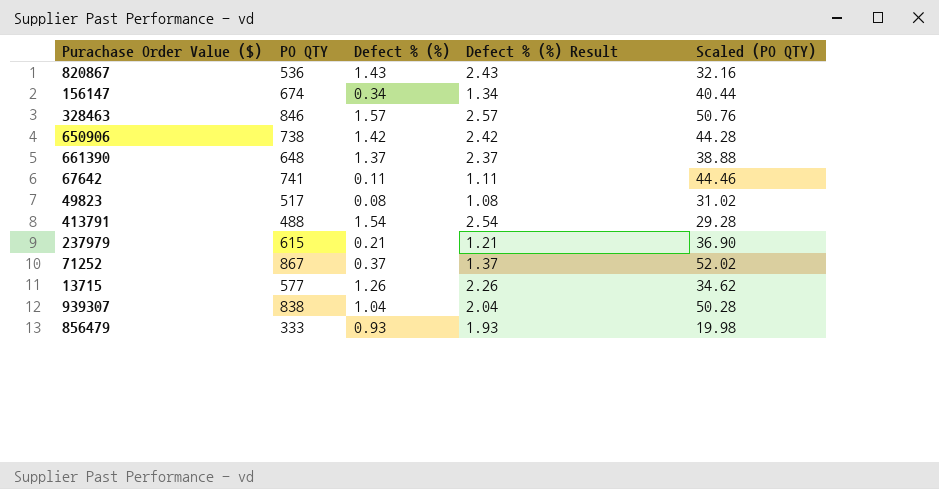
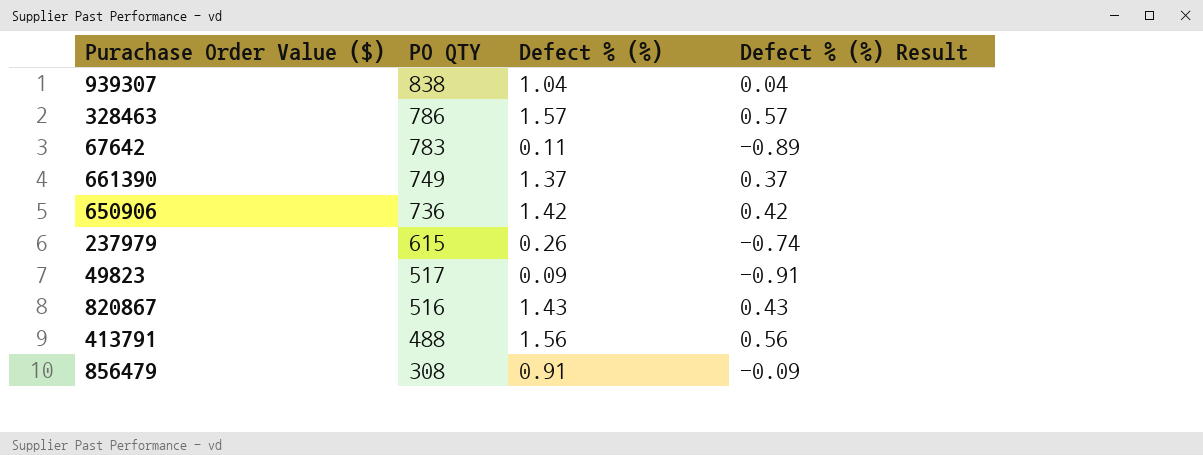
row order: none -> PO QTY descending
column Scaled (PO QTY) | formula: [PO QTY] * 0.06 -> none
column Defect % (%) Result | formula: [Defect % (%)] + 1 -> [Defect % (%)] - 1
row 156147: 674 | 0.34 | 1.34 | 40.44 -> none
row 71252: 867 | 0.37 | 1.37 | 52.02 -> none
row 13715: 577 | 1.26 | 2.26 | 34.62 -> none
328463 | PO QTY: 846 -> 786
67642 | PO QTY: 741 -> 783
661390 | PO QTY: 648 -> 749
650906 | PO QTY: 738 -> 736
237979 | Defect % (%): 0.21 -> 0.26
49823 | Defect % (%): 0.08 -> 0.09
820867 | PO QTY: 536 -> 516
413791 | Defect % (%): 1.54 -> 1.56
856479 | PO QTY: 333 -> 308
856479 | Defect % (%): 0.93 -> 0.91

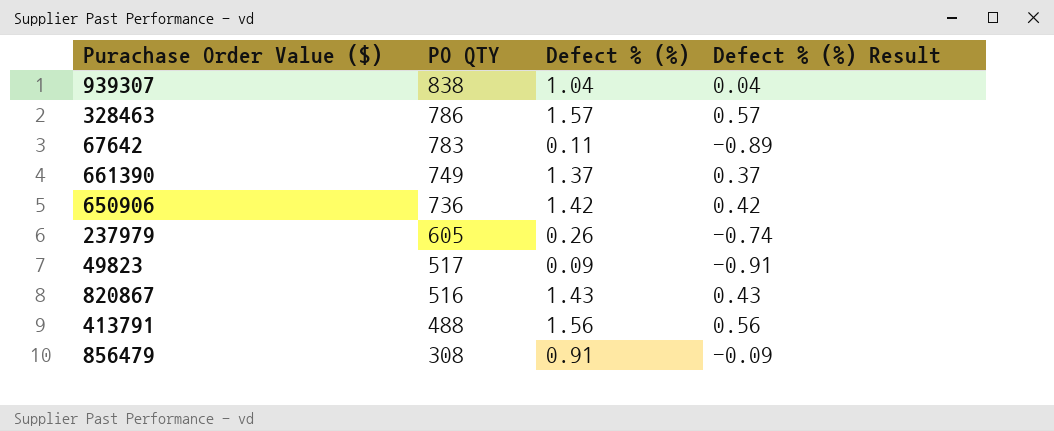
237979 | PO QTY: 615 -> 605

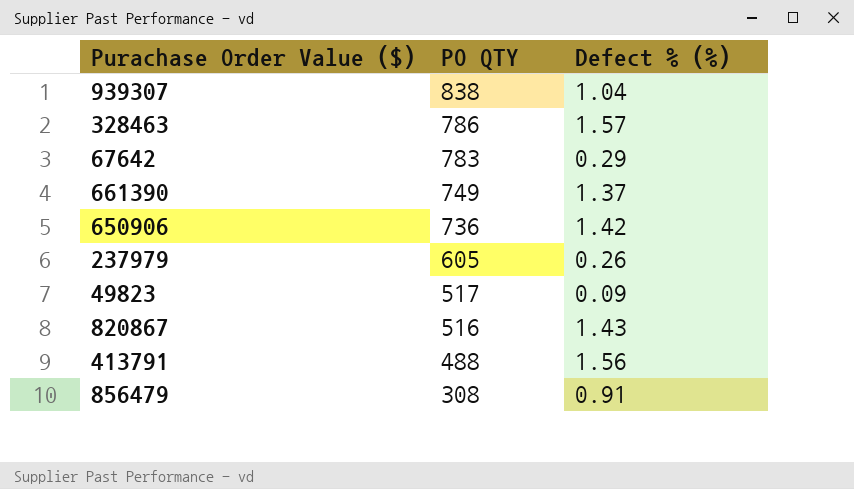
column Defect % (%) Result | formula: [Defect % (%)] - 1 -> none
67642 | Defect % (%): 0.11 -> 0.29

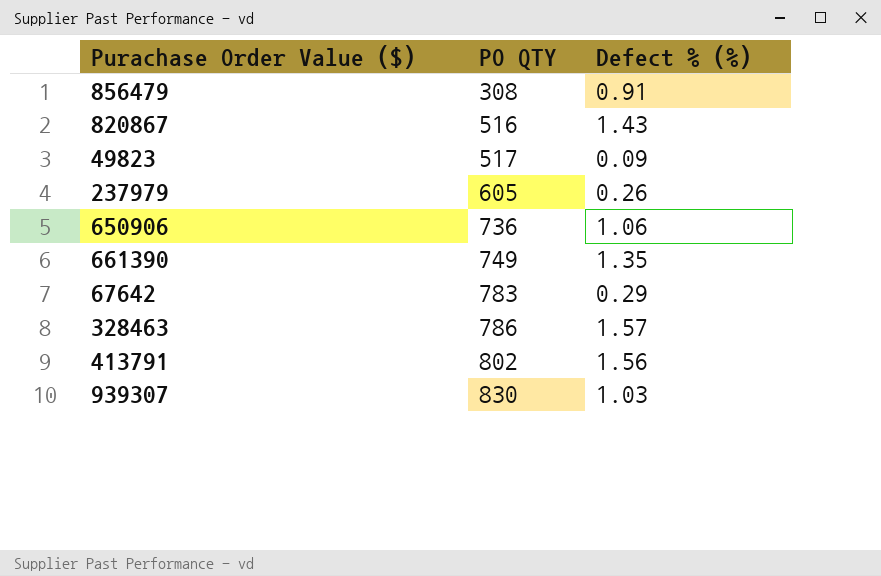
row order: PO QTY descending -> PO QTY ascending
650906 | Defect % (%): 1.42 -> 1.06
661390 | Defect % (%): 1.37 -> 1.35
413791 | PO QTY: 488 -> 802
939307 | PO QTY: 838 -> 830
939307 | Defect % (%): 1.04 -> 1.03

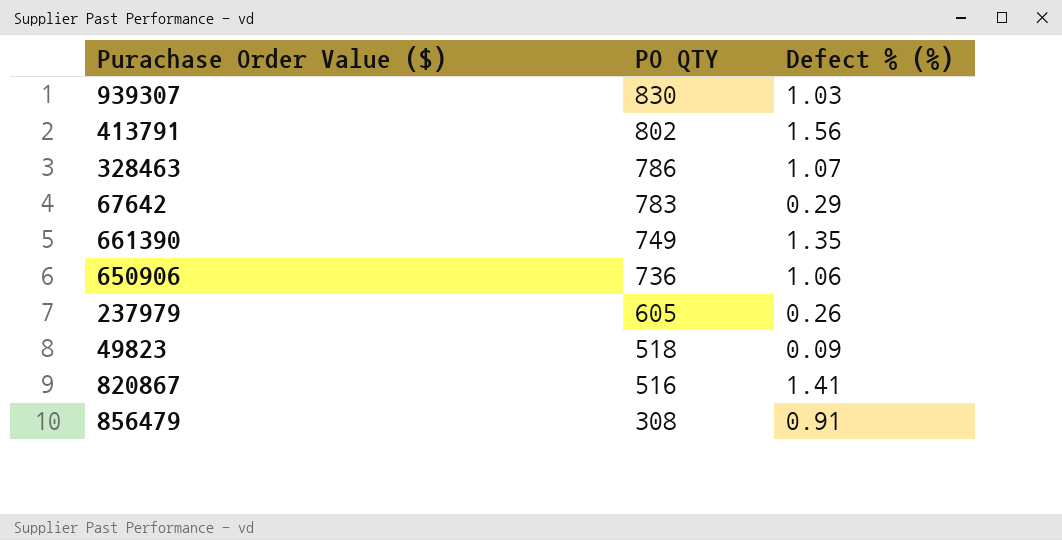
row order: PO QTY ascending -> PO QTY descending
328463 | Defect % (%): 1.57 -> 1.07
49823 | PO QTY: 517 -> 518
820867 | Defect % (%): 1.43 -> 1.41

